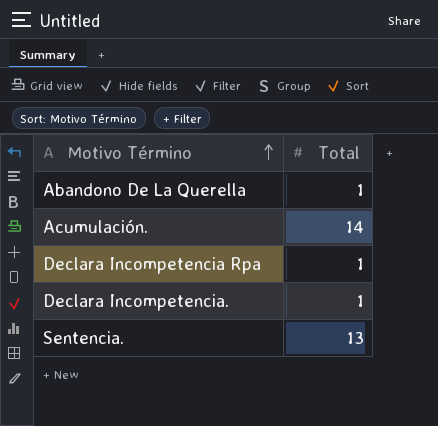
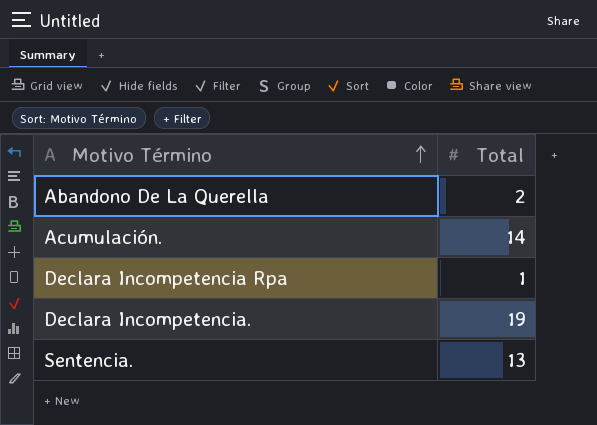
Abandono De La Querella | Total: 1 -> 2
Declara Incompetencia. | Total: 1 -> 19

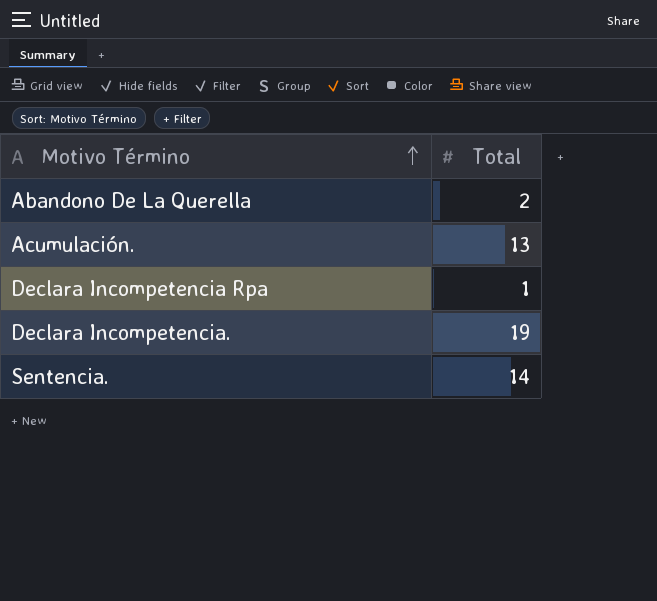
Acumulación. | Total: 14 -> 13
Sentencia. | Total: 13 -> 14

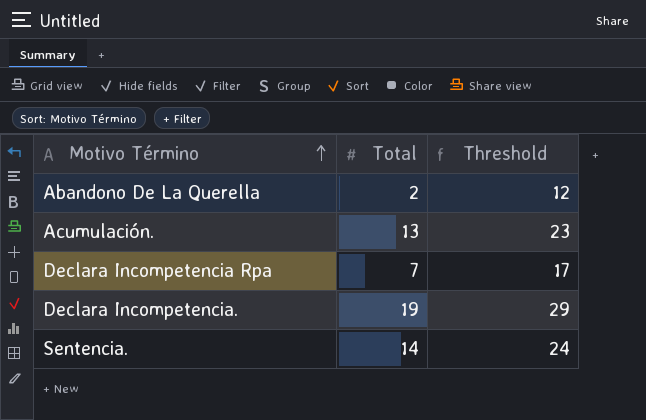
column Threshold | formula: none -> [Total] + 10
Declara Incompetencia Rpa | Total: 1 -> 7

